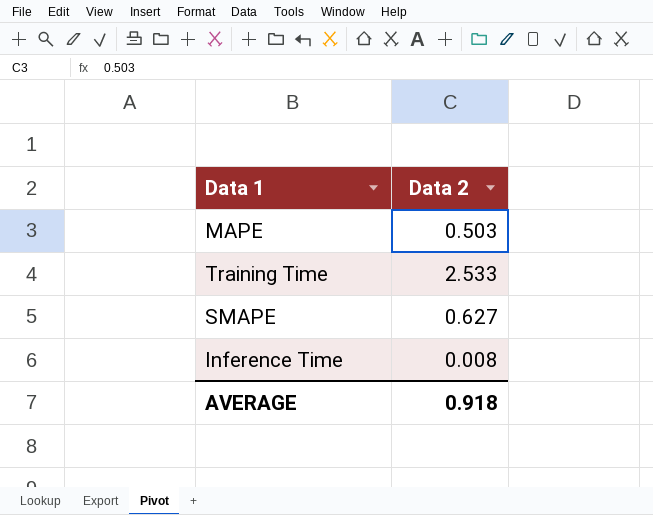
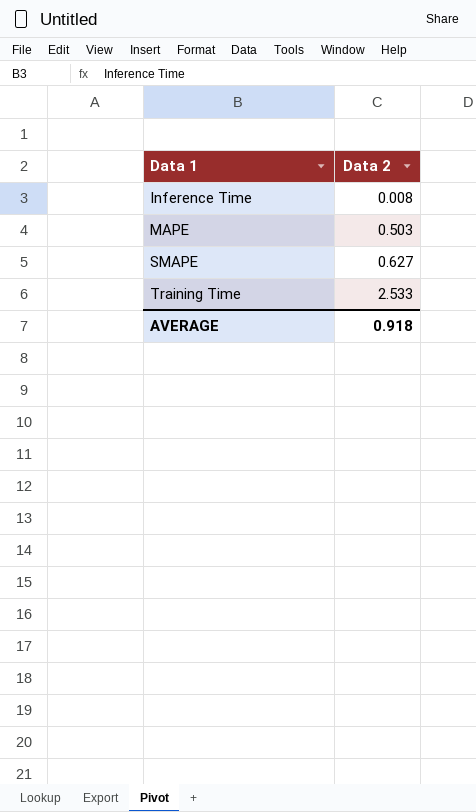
row order: none -> Data 1 ascending

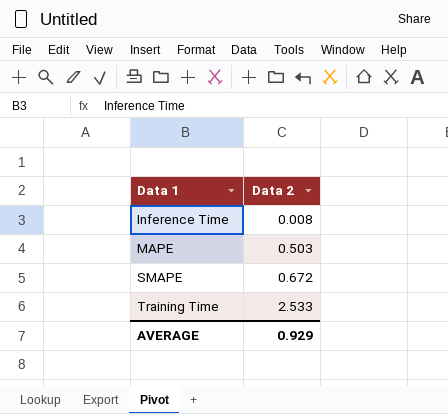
SMAPE | Data 2: 0.627 -> 0.672
AVERAGE | Data 2: 0.918 -> 0.929

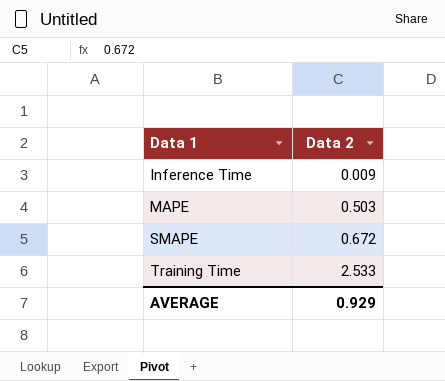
Inference Time | Data 2: 0.008 -> 0.009

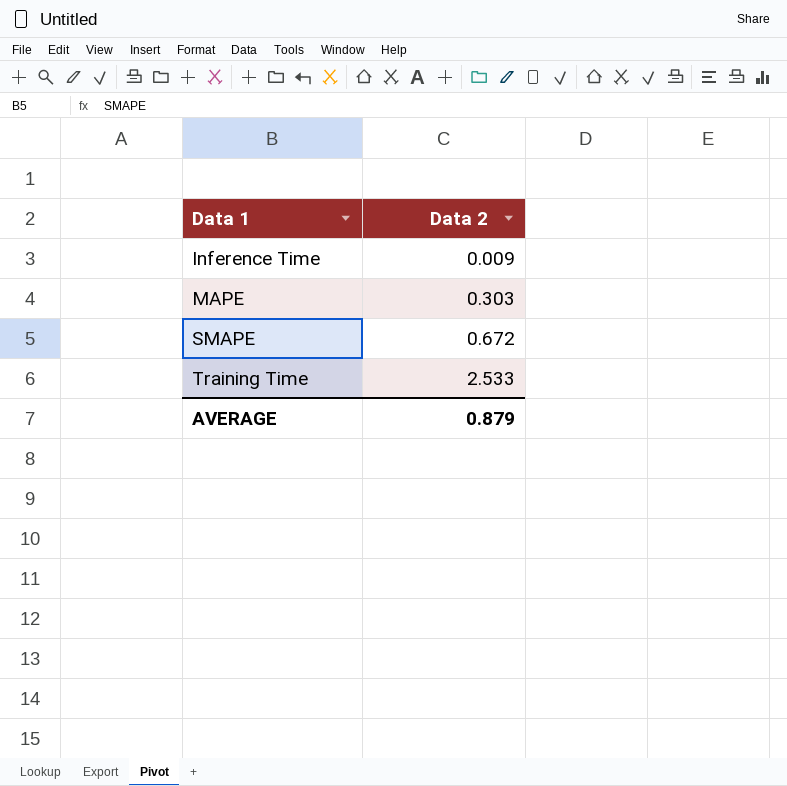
MAPE | Data 2: 0.503 -> 0.303
AVERAGE | Data 2: 0.929 -> 0.879

